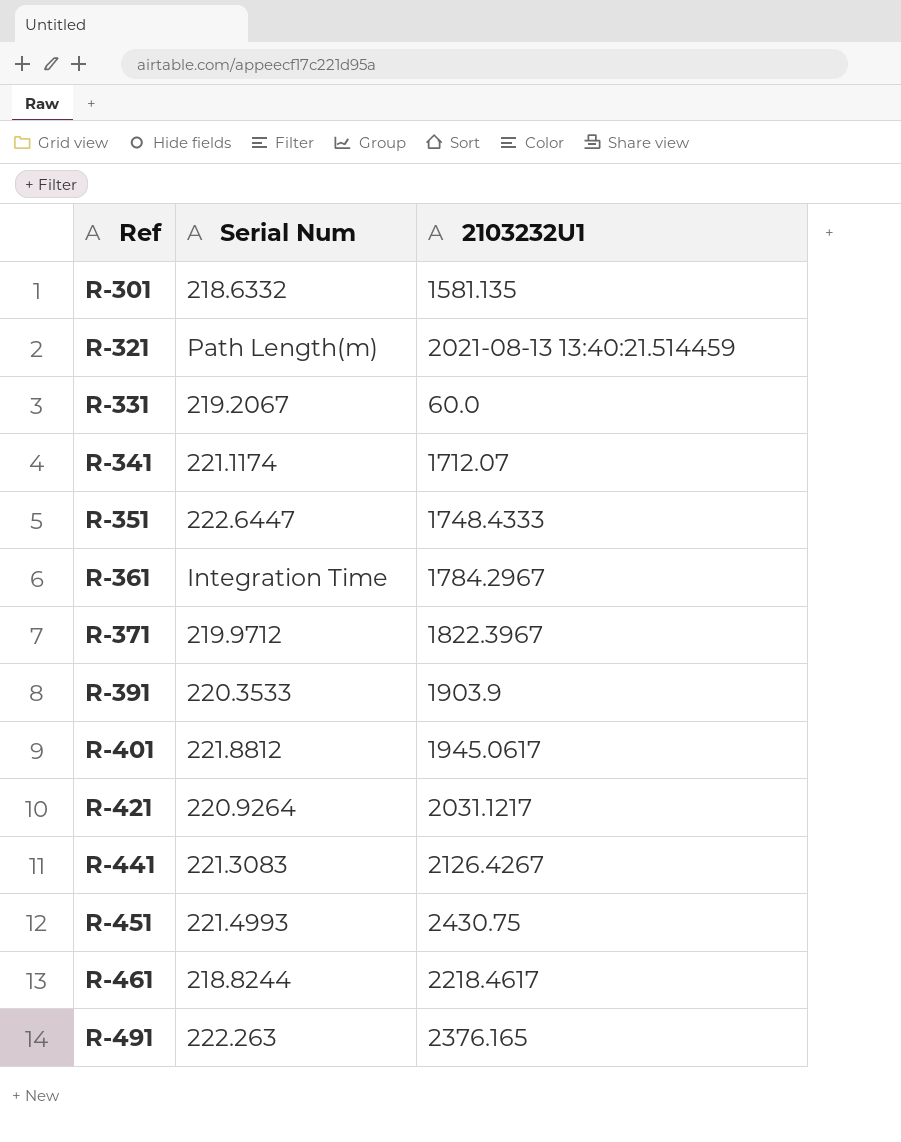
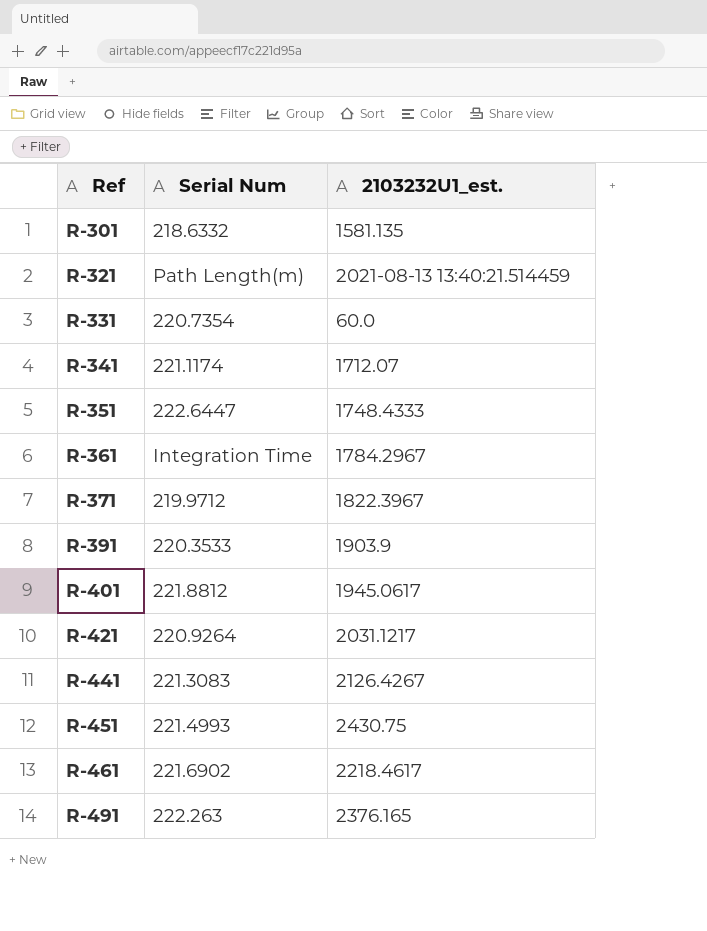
column name: 2103232U1 -> 2103232U1_est.
R-331 | Serial Num: 219.2067 -> 220.7354
R-461 | Serial Num: 218.8244 -> 221.6902

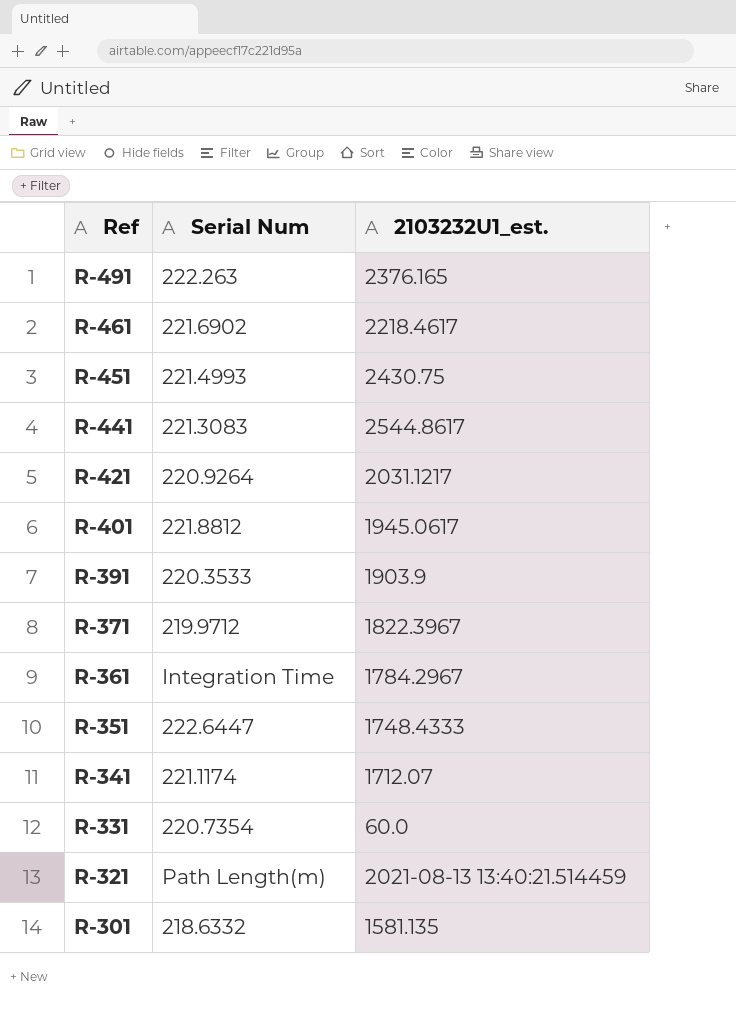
row order: Ref ascending -> Ref descending
R-441 | 2103232U1_est.: 2126.4267 -> 2544.8617

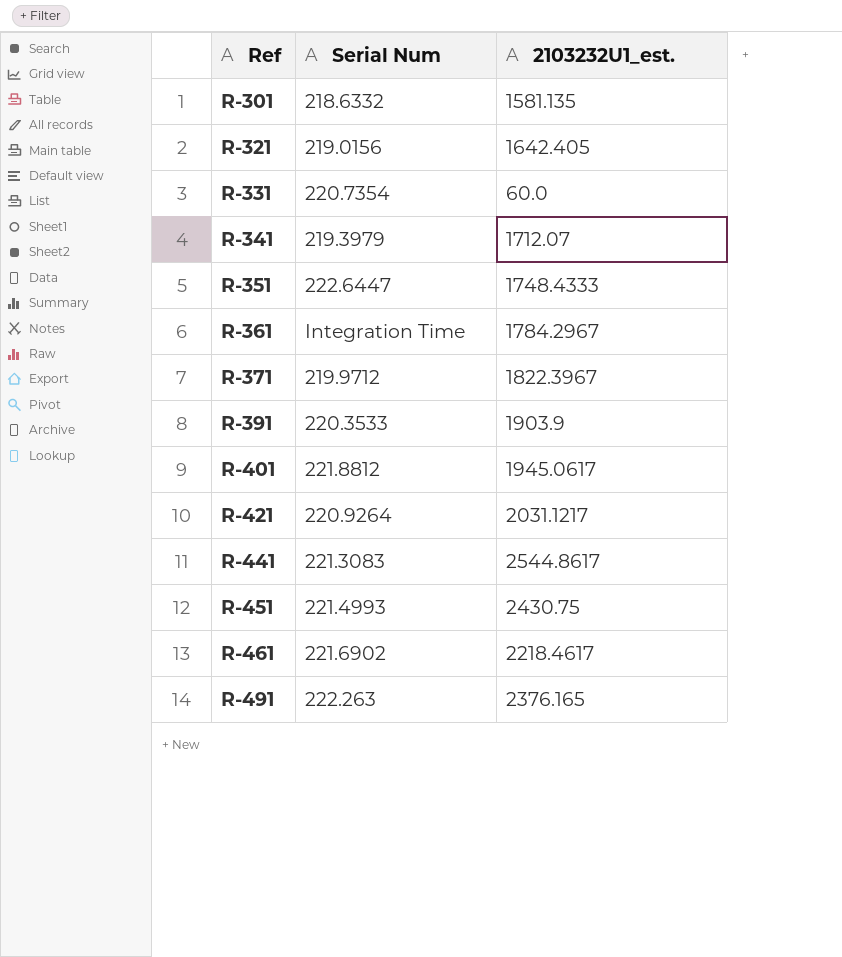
row order: Ref descending -> Ref ascending
R-321 | Serial Num: Path Length(m) -> 219.0156
R-321 | 2103232U1_est.: 2021-08-13 13:40:21.514459 -> 1642.405
R-341 | Serial Num: 221.1174 -> 219.3979

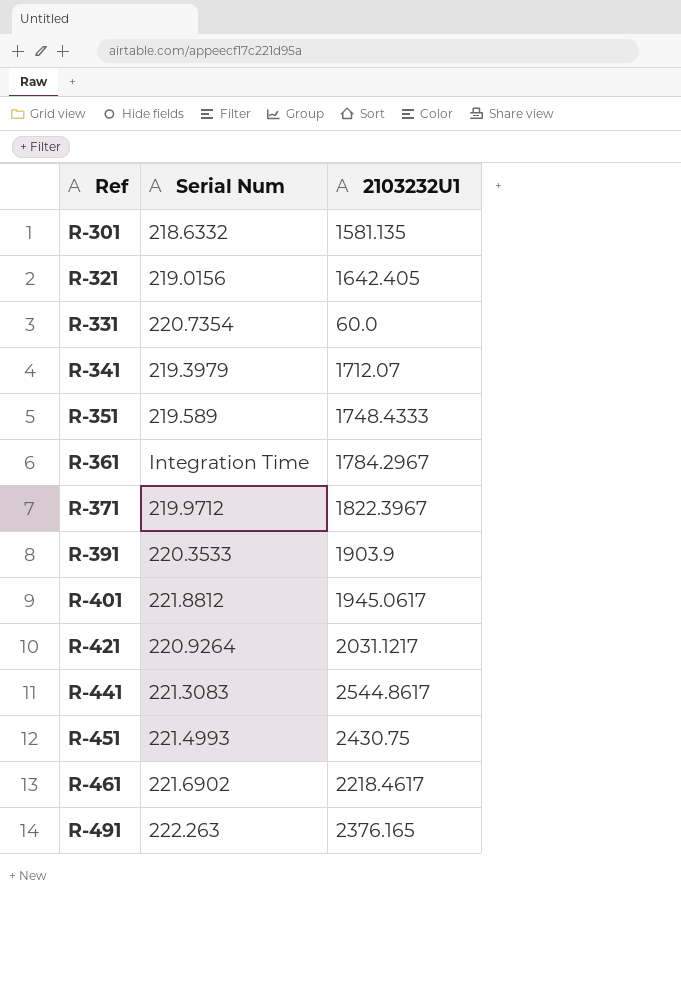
column name: 2103232U1_est. -> 2103232U1
R-351 | Serial Num: 222.6447 -> 219.589

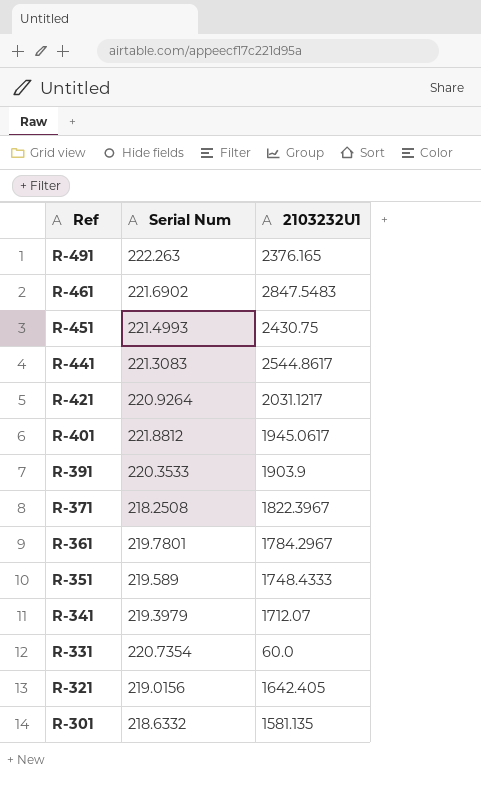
row order: Ref ascending -> Ref descending
R-461 | 2103232U1: 2218.4617 -> 2847.5483
R-371 | Serial Num: 219.9712 -> 218.2508
R-361 | Serial Num: Integration Time -> 219.7801

